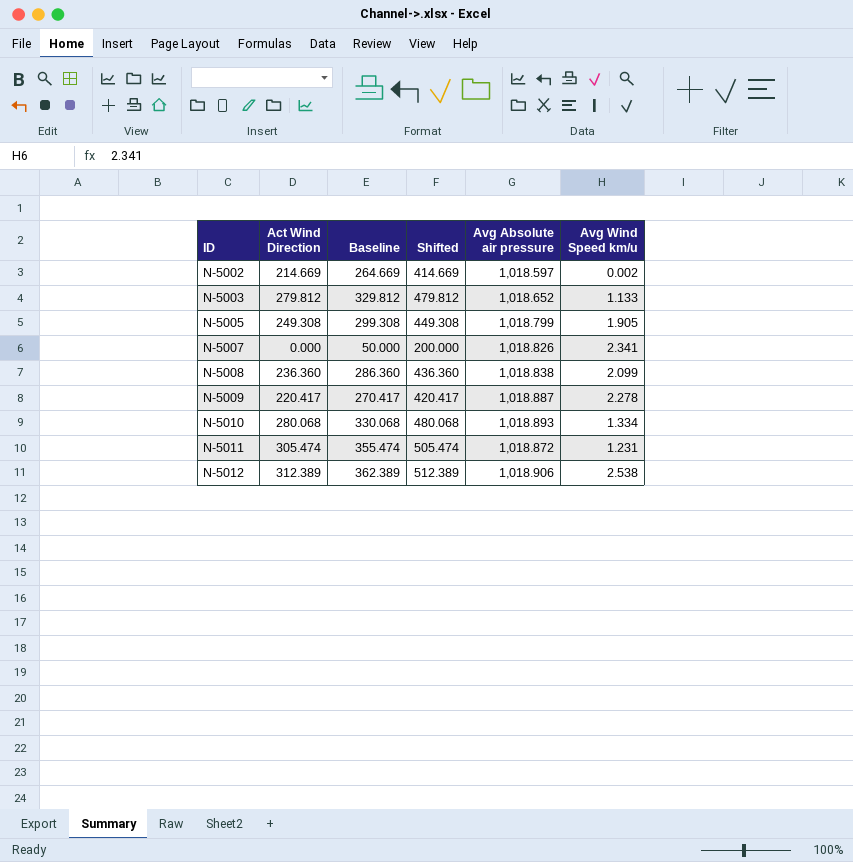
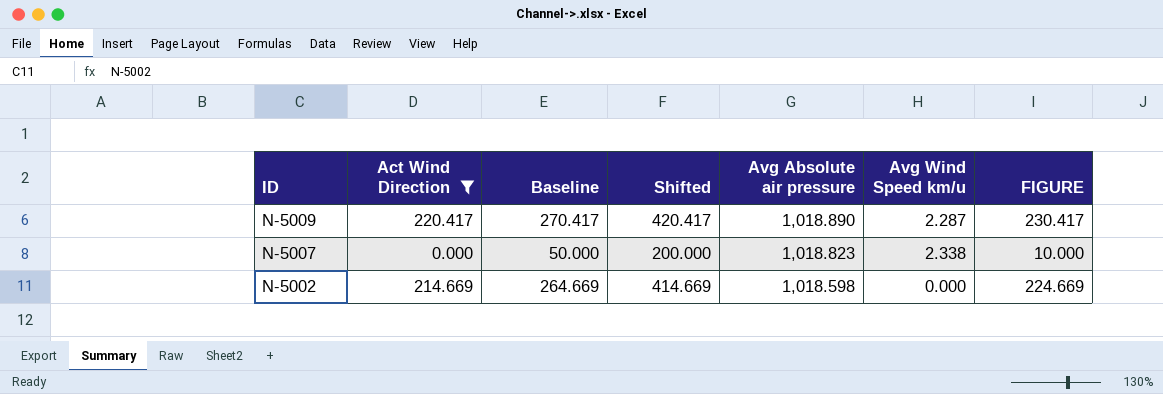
filter: none -> Act Wind Direction <= 220.417
row order: ID ascending -> ID descending
column FIGURE | formula: none -> [Act Wind Direction] + 10
N-5009 | Avg Absolute air pressure: 1,018.887 -> 1,018.890
N-5009 | Avg Wind Speed km/u: 2.278 -> 2.287
N-5007 | Avg Absolute air pressure: 1,018.826 -> 1,018.823
N-5007 | Avg Wind Speed km/u: 2.341 -> 2.338
N-5002 | Avg Absolute air pressure: 1,018.597 -> 1,018.598
N-5002 | Avg Wind Speed km/u: 0.002 -> 0.000

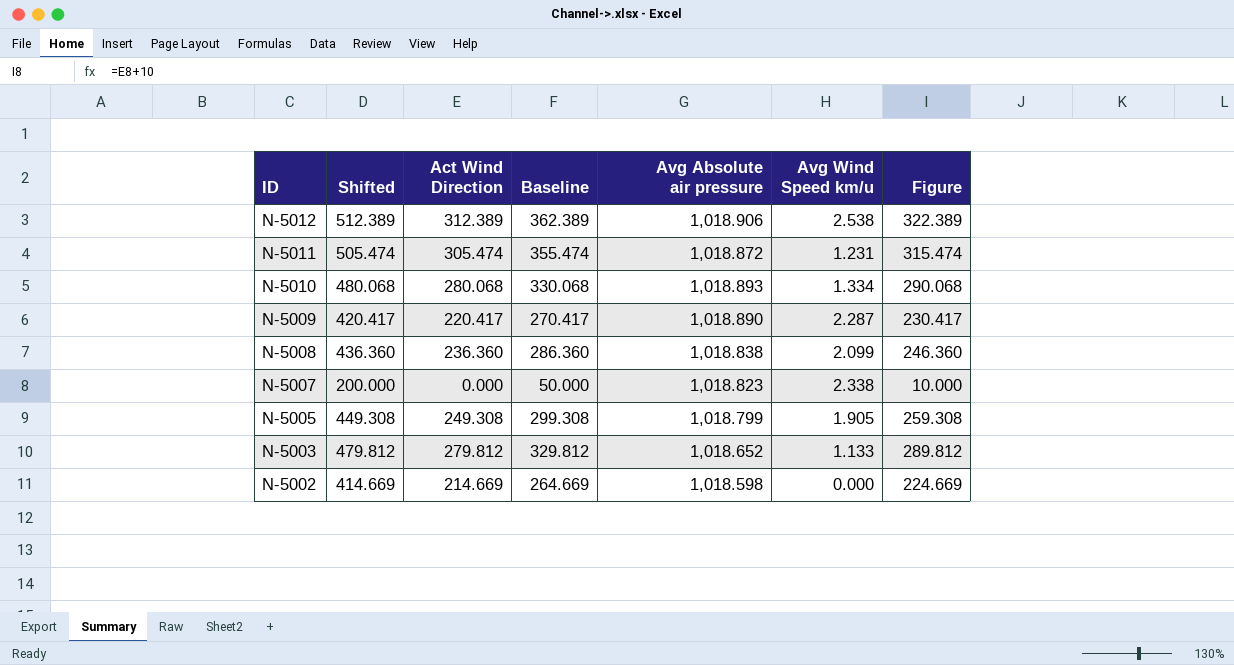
filter: Act Wind Direction <= 220.417 -> none
column Shifted | position: 4 -> 2
column name: FIGURE -> Figure

